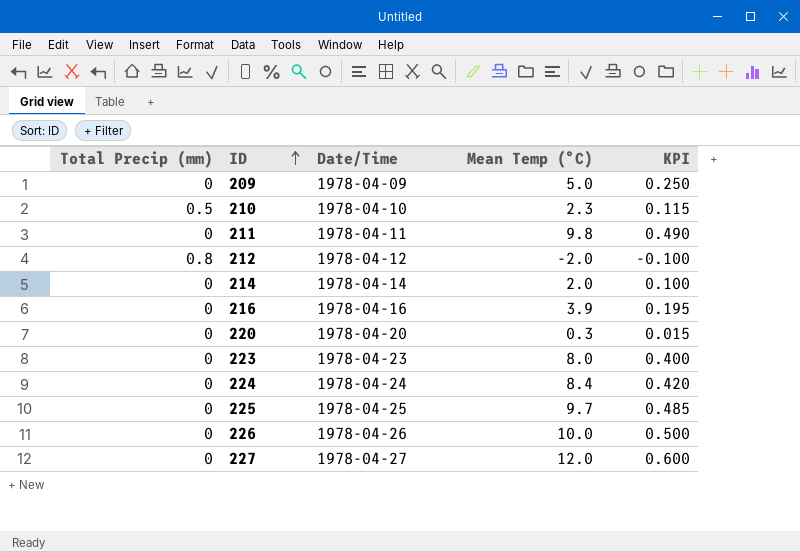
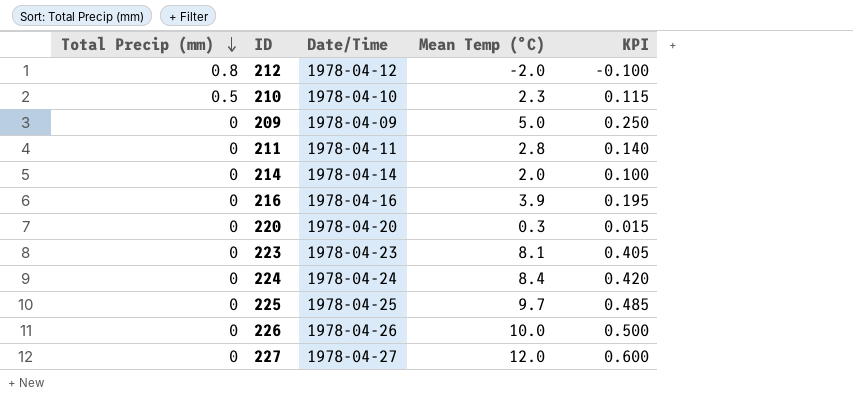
row order: ID ascending -> Total Precip (mm) descending
211 | Mean Temp (°C): 9.8 -> 2.8
211 | KPI: 0.490 -> 0.140
223 | Mean Temp (°C): 8.0 -> 8.1
223 | KPI: 0.400 -> 0.405

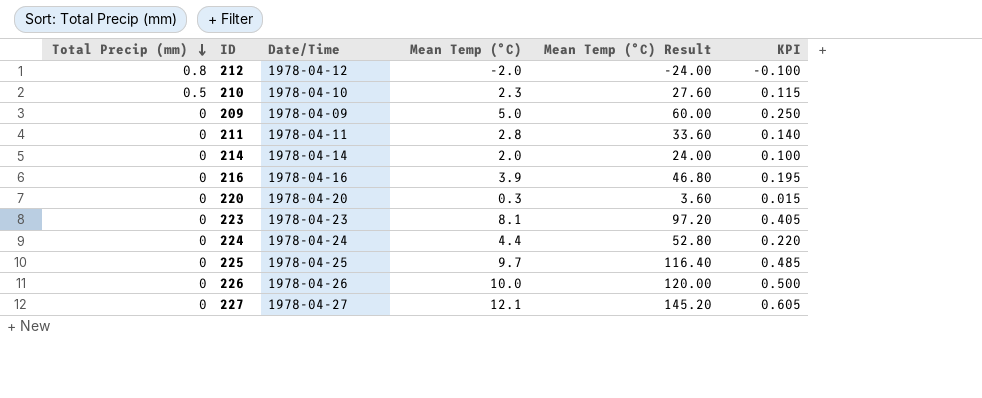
column Mean Temp (°C) Result | formula: none -> [Mean Temp (°C)] * 12
224 | Mean Temp (°C): 8.4 -> 4.4
224 | KPI: 0.420 -> 0.220
227 | Mean Temp (°C): 12.0 -> 12.1
227 | KPI: 0.600 -> 0.605

